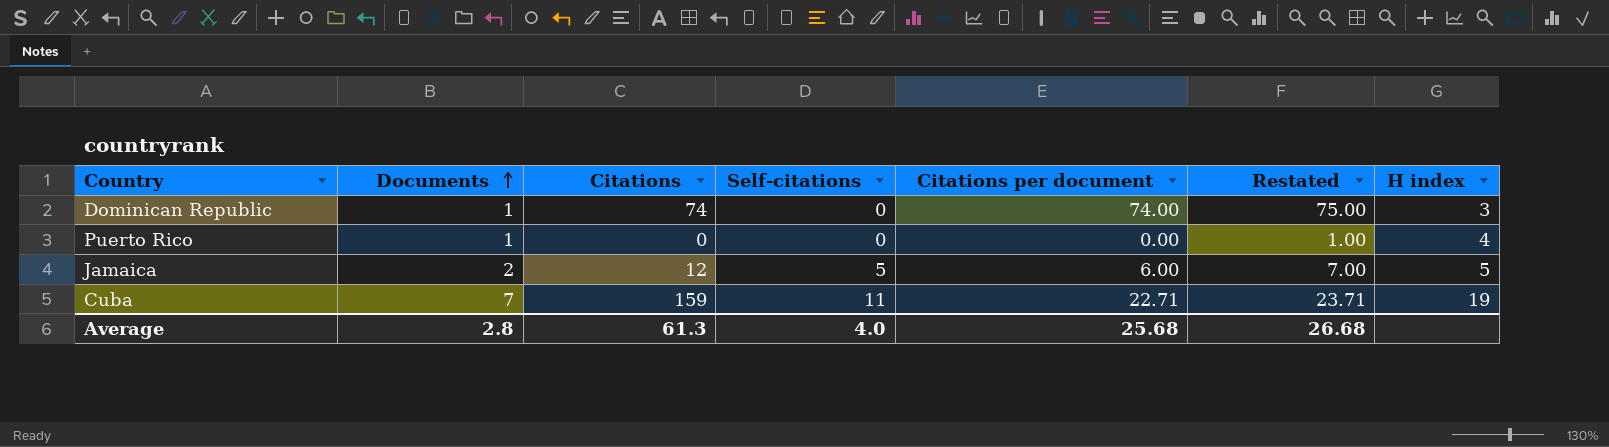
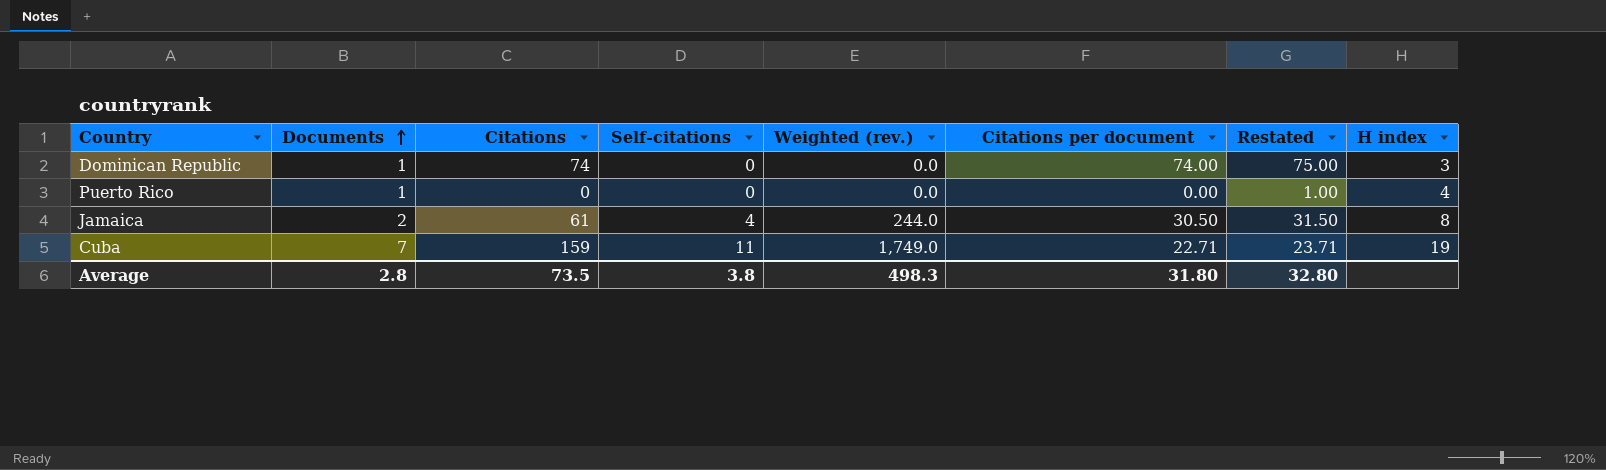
column Weighted (rev.) | formula: none -> [Citations] * [Self-citations]
Jamaica | Citations: 12 -> 61
Jamaica | Self-citations: 5 -> 4
Jamaica | Citations per document: 6.00 -> 30.50
Jamaica | Restated: 7.00 -> 31.50
Jamaica | H index: 5 -> 8
Average | Citations: 61.3 -> 73.5
Average | Self-citations: 4.0 -> 3.8
Average | Citations per document: 25.68 -> 31.80
Average | Restated: 26.68 -> 32.80

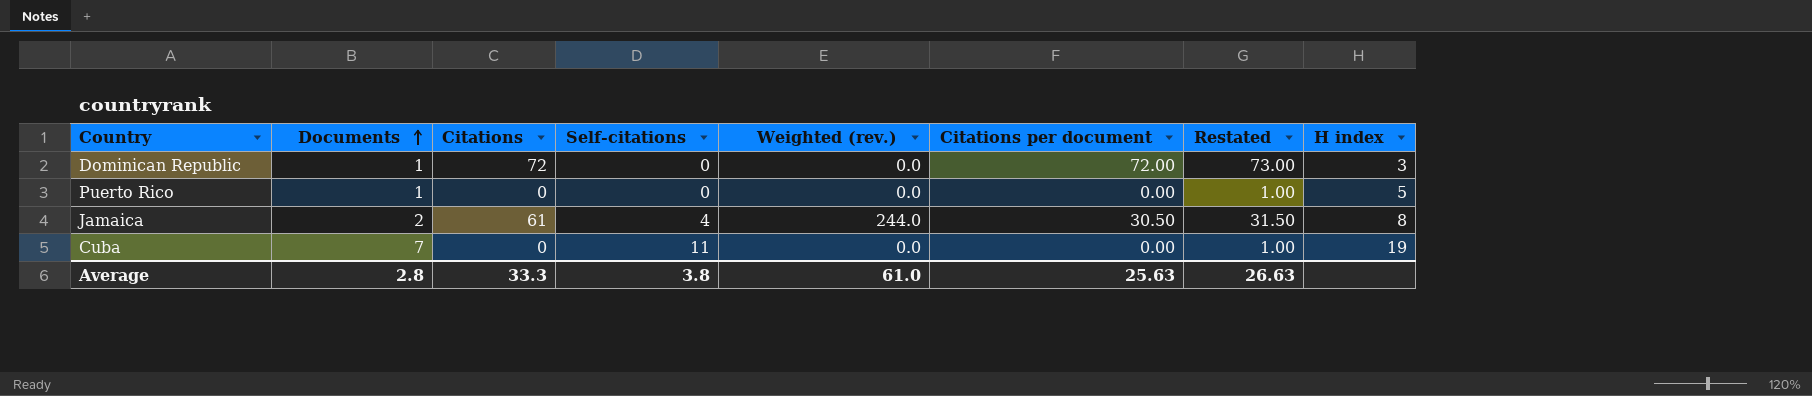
Dominican Republic | Citations: 74 -> 72
Dominican Republic | Citations per document: 74.00 -> 72.00
Dominican Republic | Restated: 75.00 -> 73.00
Puerto Rico | H index: 4 -> 5
Cuba | Citations: 159 -> 0
Cuba | Weighted (rev.): 1,749.0 -> 0.0
Cuba | Citations per document: 22.71 -> 0.00
Cuba | Restated: 23.71 -> 1.00
Average | Citations: 73.5 -> 33.3
Average | Weighted (rev.): 498.3 -> 61.0
Average | Citations per document: 31.80 -> 25.63
Average | Restated: 32.80 -> 26.63

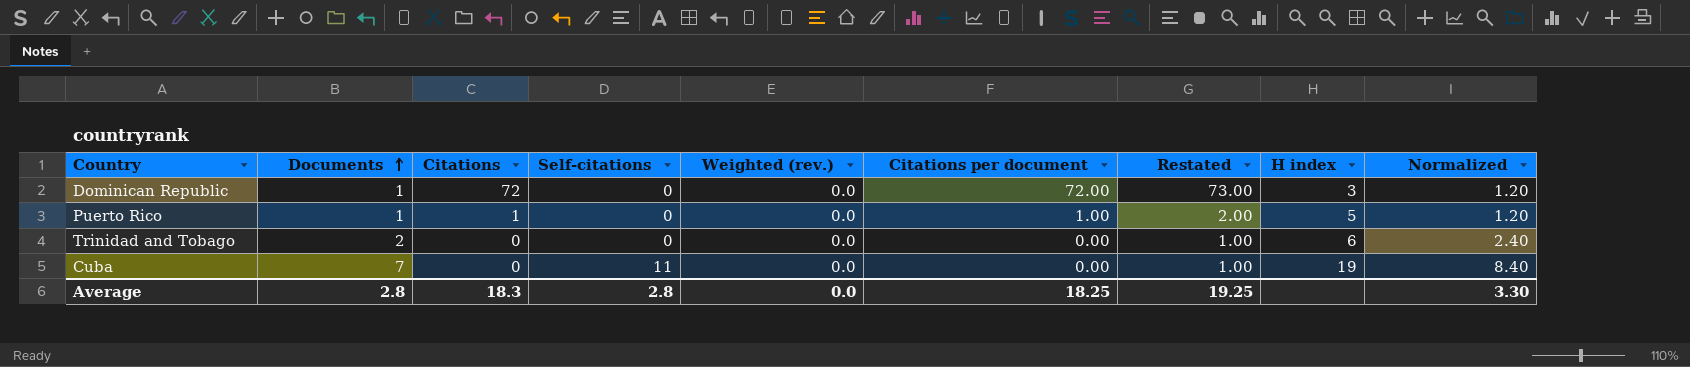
column Normalized | formula: none -> [Documents] * 1.2
row Jamaica: 2 | 61 | 4 | 244.0 | 30.50 | 31.50 | 8 -> none
Puerto Rico | Citations: 0 -> 1
Puerto Rico | Citations per document: 0.00 -> 1.00
Puerto Rico | Restated: 1.00 -> 2.00
row Trinidad and Tobago: none -> 2 | 0 | 0 | 0.0 | 0.00 | 1.00 | 6 | 2.40
Average | Citations: 33.3 -> 18.3
Average | Self-citations: 3.8 -> 2.8
Average | Weighted (rev.): 61.0 -> 0.0
Average | Citations per document: 25.63 -> 18.25
Average | Restated: 26.63 -> 19.25

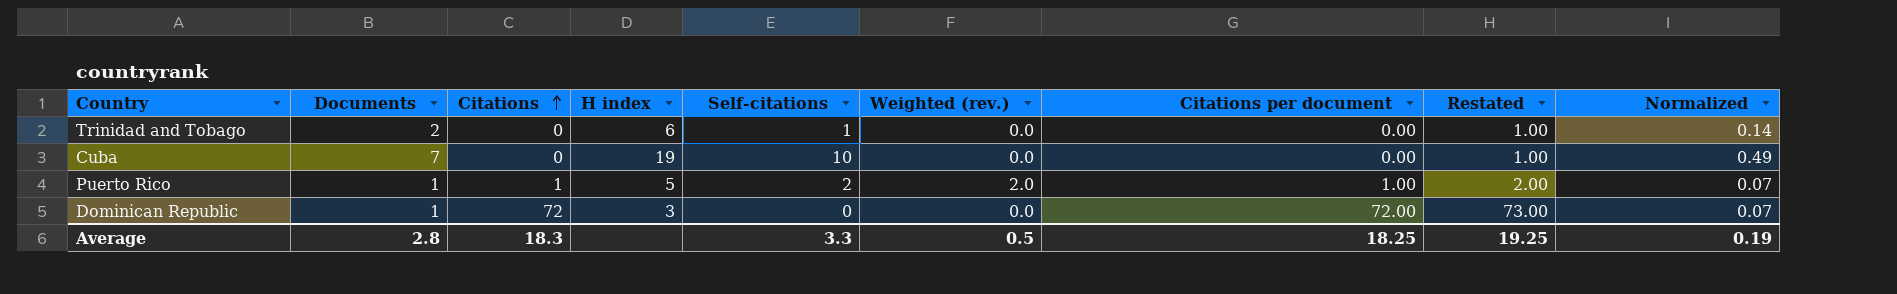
row order: Documents ascending -> Citations ascending
column H index | position: 8 -> 4
column Normalized | formula: [Documents] * 1.2 -> [Documents] * 0.07
Trinidad and Tobago | Self-citations: 0 -> 1
Cuba | Self-citations: 11 -> 10
Puerto Rico | Self-citations: 0 -> 2
Puerto Rico | Weighted (rev.): 0.0 -> 2.0
Average | Self-citations: 2.8 -> 3.3
Average | Weighted (rev.): 0.0 -> 0.5
Average | Normalized: 3.30 -> 0.19

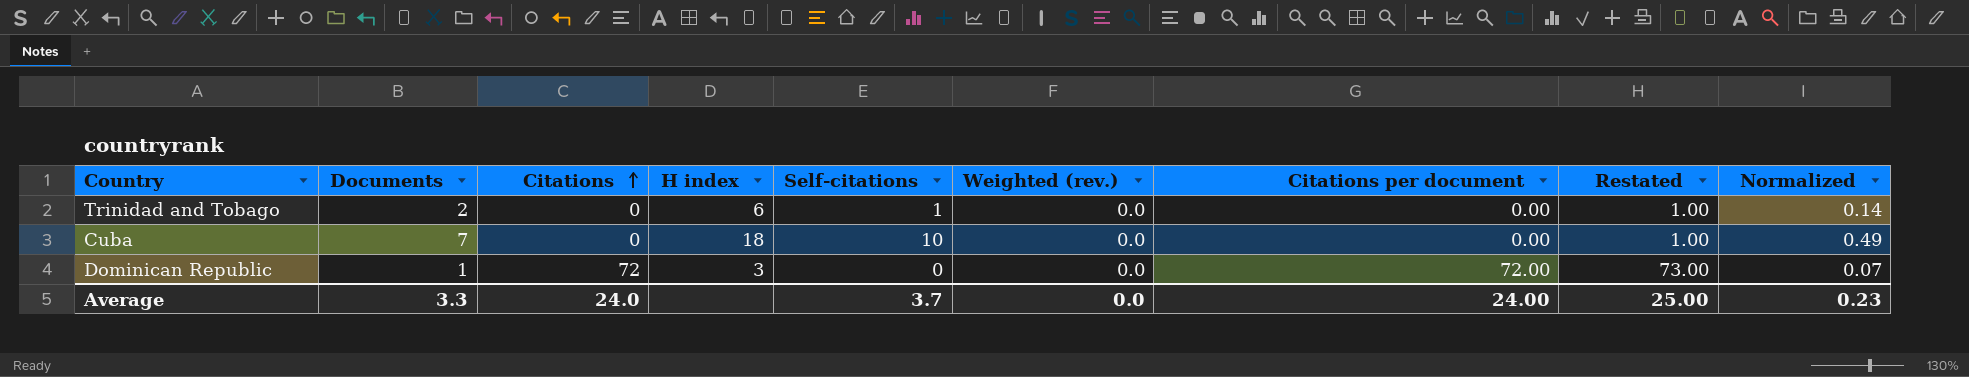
row Puerto Rico: 1 | 1 | 5 | 2 | 2.0 | 1.00 | 2.00 | 0.07 -> none
Cuba | H index: 19 -> 18
Average | Documents: 2.8 -> 3.3
Average | Citations: 18.3 -> 24.0
Average | Self-citations: 3.3 -> 3.7
Average | Weighted (rev.): 0.5 -> 0.0
Average | Citations per document: 18.25 -> 24.00
Average | Restated: 19.25 -> 25.00
Average | Normalized: 0.19 -> 0.23

